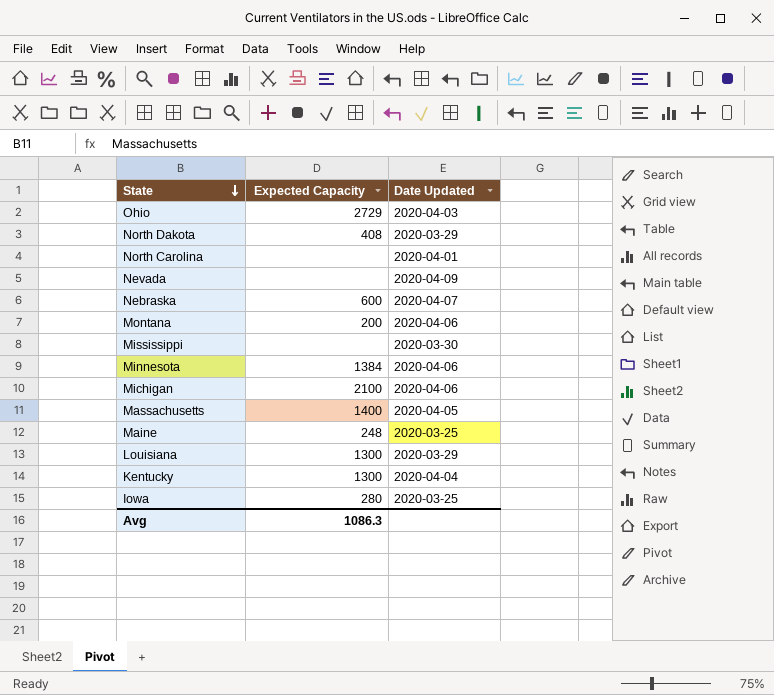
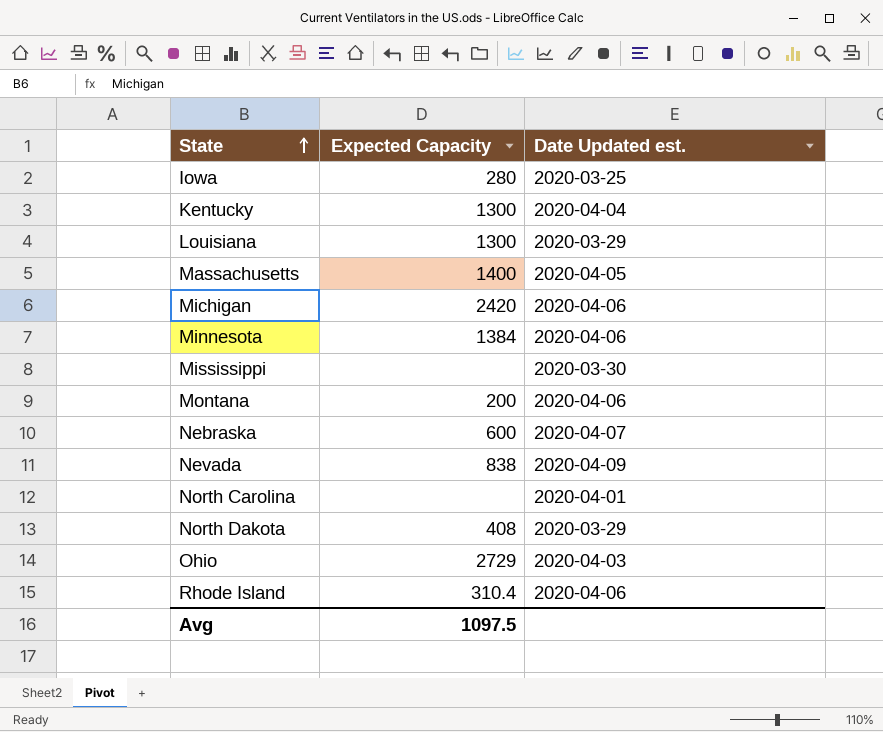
row order: State descending -> State ascending
column name: Date Updated -> Date Updated est.
row Maine: 248 | 2020-03-25 -> none
Michigan | Expected Capacity: 2100 -> 2420
Nevada | Expected Capacity: none -> 838
row Rhode Island: none -> 310.4 | 2020-04-06
Avg | Expected Capacity: 1086.3 -> 1097.5

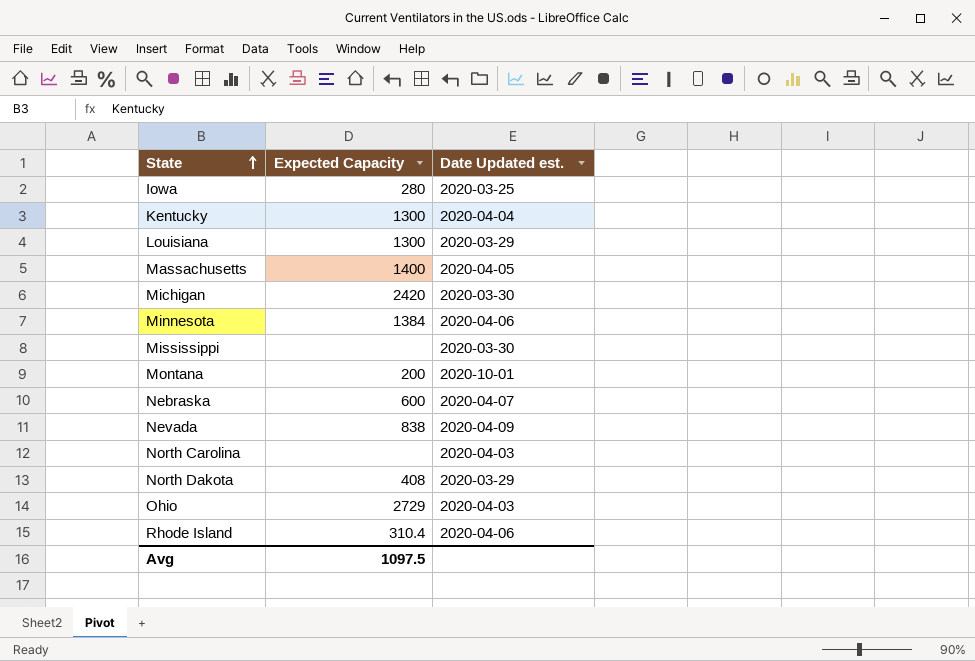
Michigan | Date Updated est.: 2020-04-06 -> 2020-03-30
Montana | Date Updated est.: 2020-04-06 -> 2020-10-01
North Carolina | Date Updated est.: 2020-04-01 -> 2020-04-03

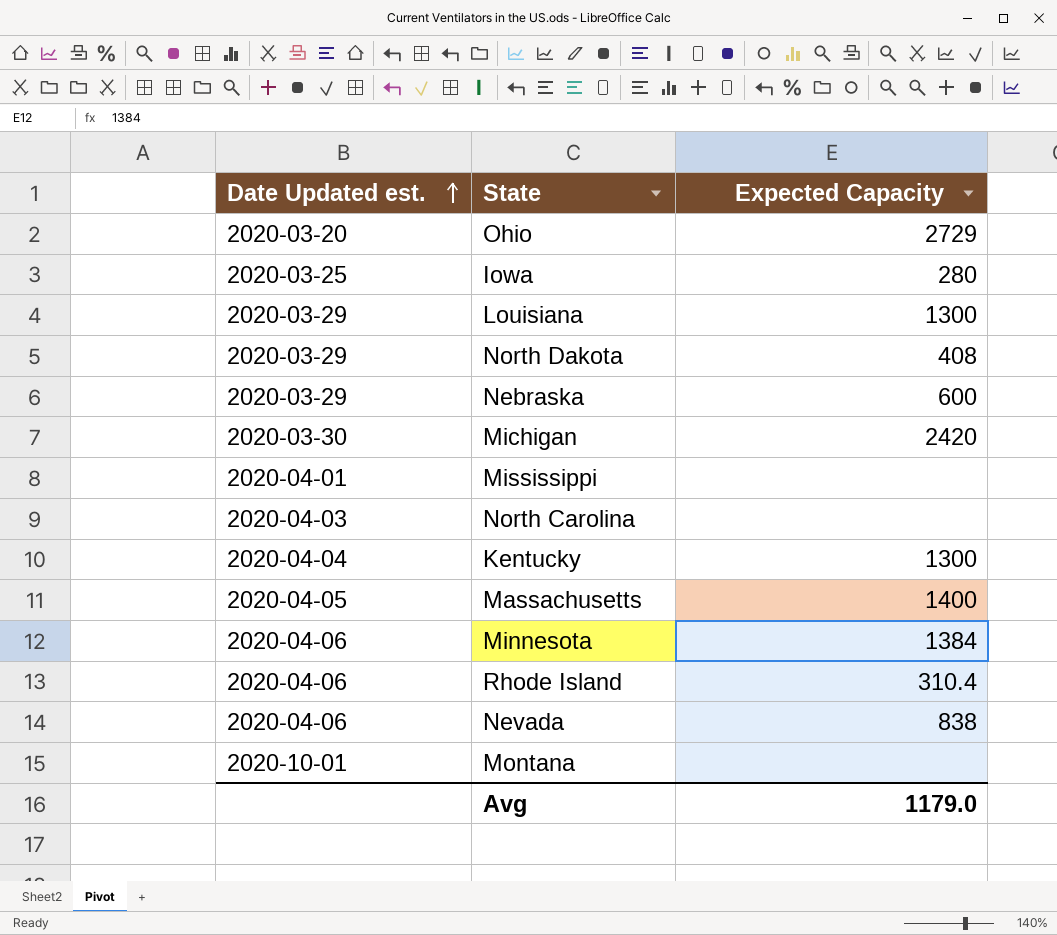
row order: State ascending -> Date Updated est. ascending
column Date Updated est. | position: 3 -> 1
Ohio | Date Updated est.: 2020-04-03 -> 2020-03-20
Nebraska | Date Updated est.: 2020-04-07 -> 2020-03-29
Mississippi | Date Updated est.: 2020-03-30 -> 2020-04-01
Nevada | Date Updated est.: 2020-04-09 -> 2020-04-06
Montana | Expected Capacity: 200 -> none
Avg | Expected Capacity: 1097.5 -> 1179.0

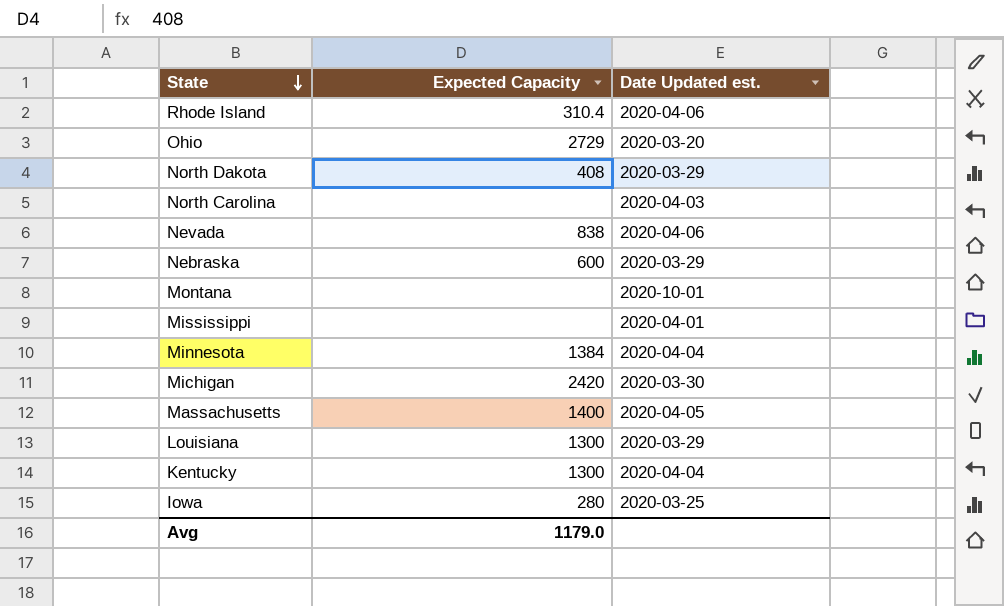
row order: Date Updated est. ascending -> State descending
column Date Updated est. | position: 1 -> 3
Minnesota | Date Updated est.: 2020-04-06 -> 2020-04-04

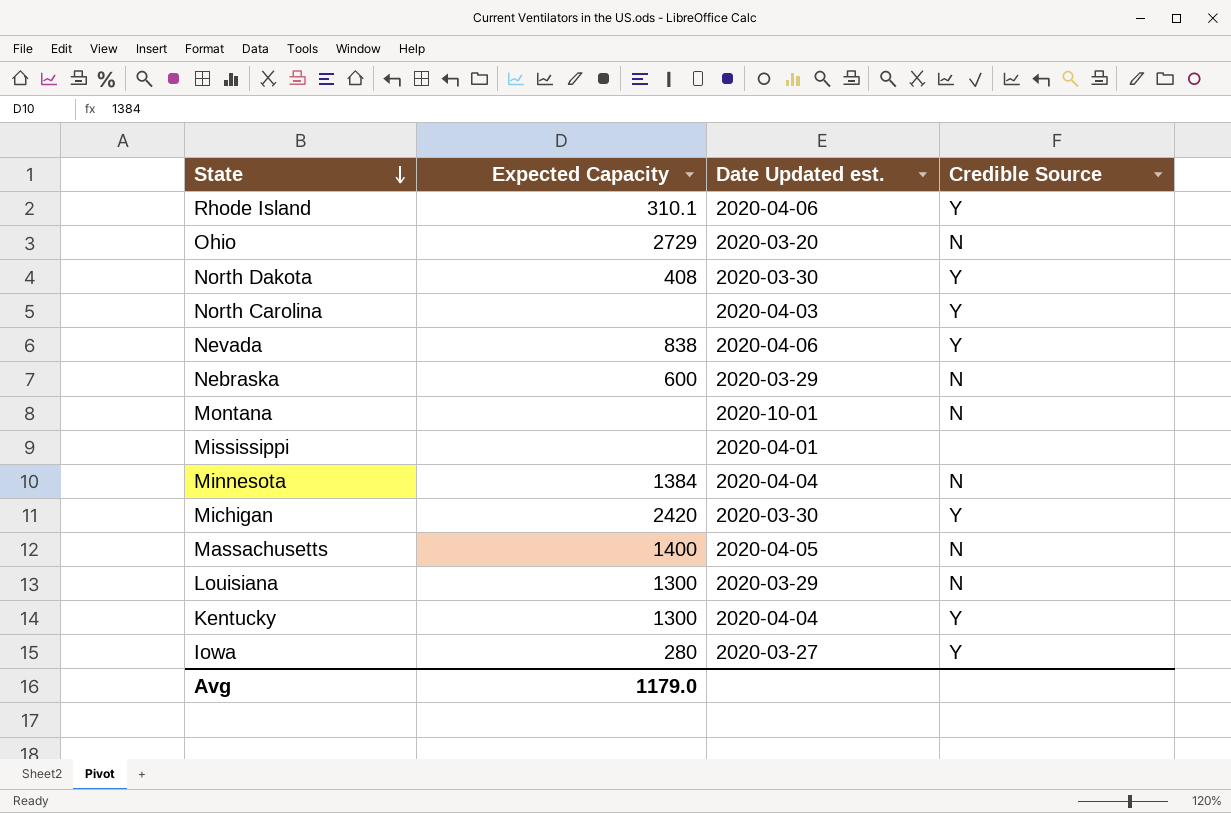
column Credible Source | position: none -> 4
Rhode Island | Expected Capacity: 310.4 -> 310.1
North Dakota | Date Updated est.: 2020-03-29 -> 2020-03-30
Iowa | Date Updated est.: 2020-03-25 -> 2020-03-27

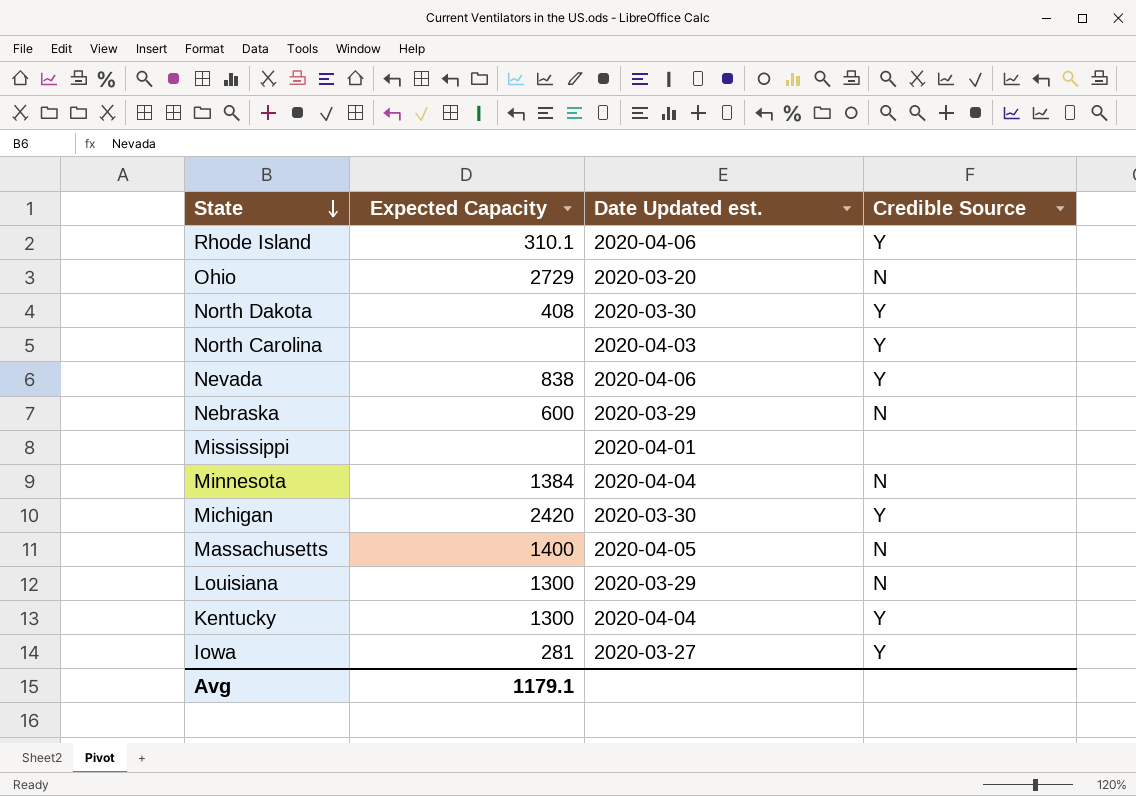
row Montana: none | 2020-10-01 | N -> none
Iowa | Expected Capacity: 280 -> 281
Avg | Expected Capacity: 1179.0 -> 1179.1

